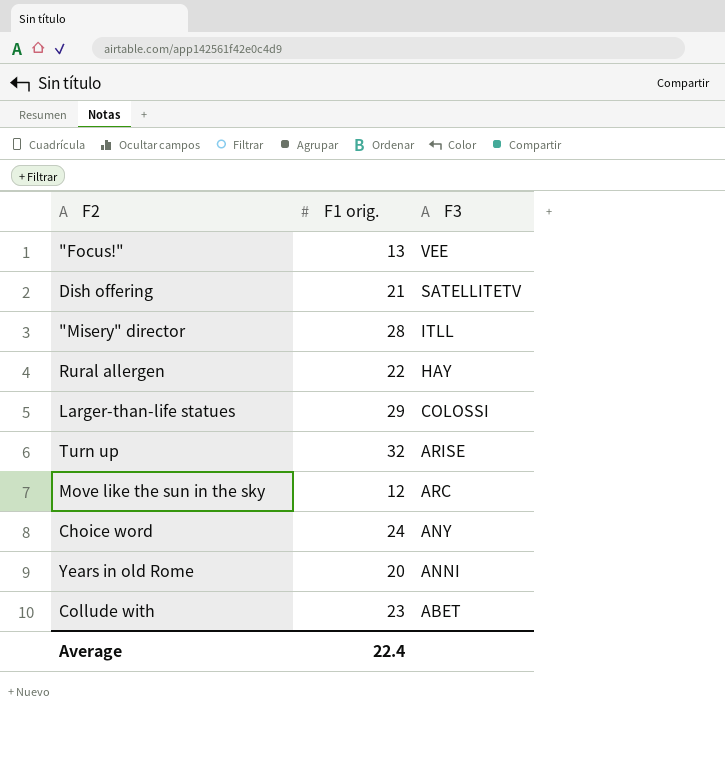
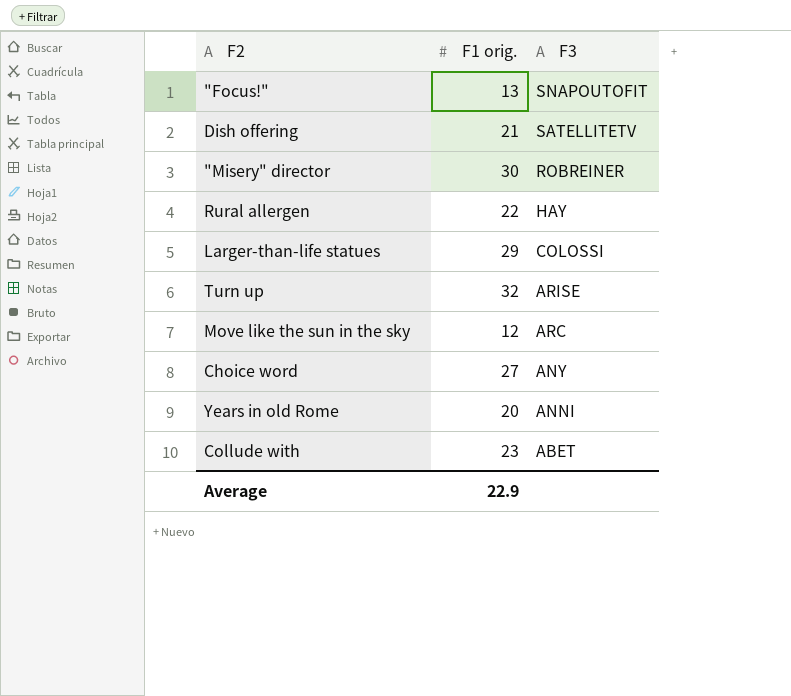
"Focus!" | F3: VEE -> SNAPOUTOFIT
"Misery" director | F1 orig.: 28 -> 30
"Misery" director | F3: ITLL -> ROBREINER
Choice word | F1 orig.: 24 -> 27
Average | F1 orig.: 22.4 -> 22.9

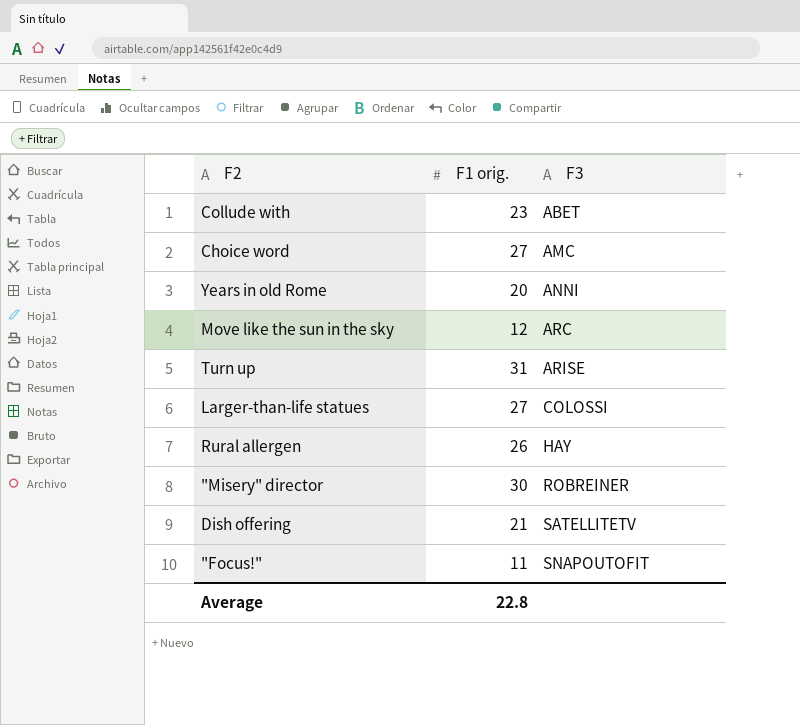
row order: F3 descending -> F3 ascending
Choice word | F3: ANY -> AMC
Turn up | F1 orig.: 32 -> 31
Larger-than-life statues | F1 orig.: 29 -> 27
Rural allergen | F1 orig.: 22 -> 26
"Focus!" | F1 orig.: 13 -> 11
Average | F1 orig.: 22.9 -> 22.8

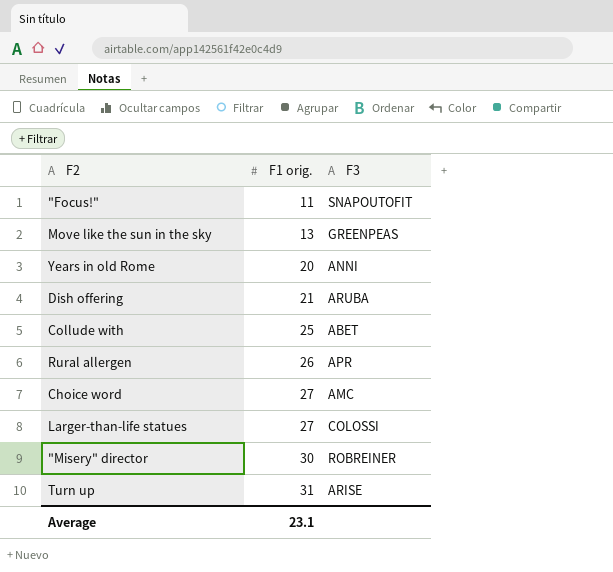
row order: F3 ascending -> F1 orig. ascending
Move like the sun in the sky | F1 orig.: 12 -> 13
Move like the sun in the sky | F3: ARC -> GREENPEAS
Dish offering | F3: SATELLITETV -> ARUBA
Collude with | F1 orig.: 23 -> 25
Rural allergen | F3: HAY -> APR
Average | F1 orig.: 22.8 -> 23.1

